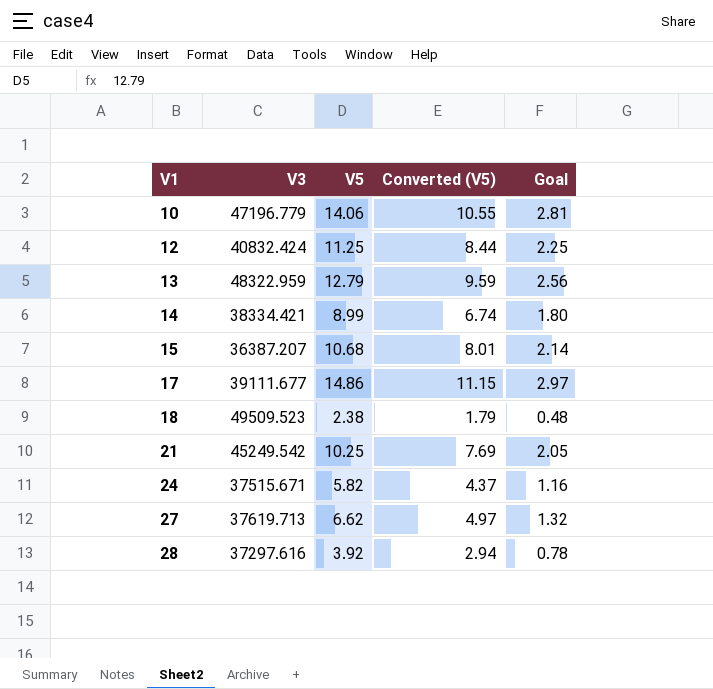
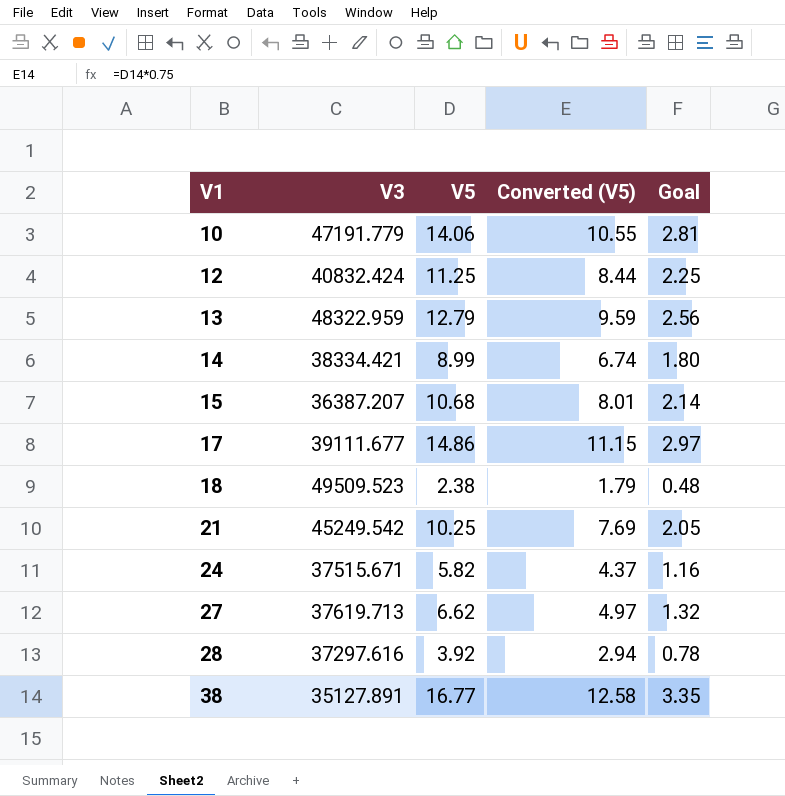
10 | V3: 47196.779 -> 47191.779
row 38: none -> 35127.891 | 16.77 | 12.58 | 3.35

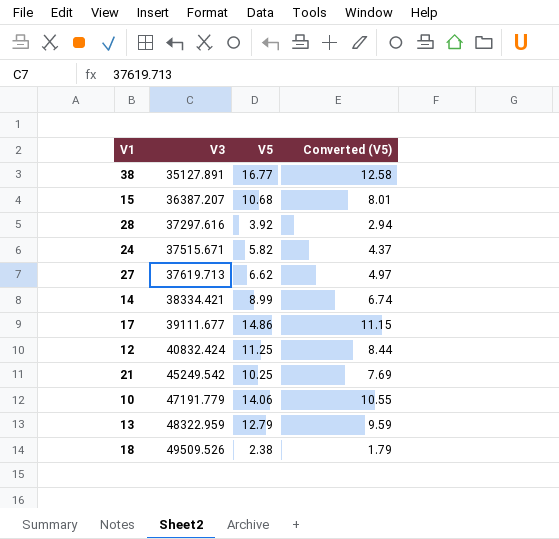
row order: V1 ascending -> V3 ascending
column Goal | formula: [V5] * 0.2 -> none
18 | V3: 49509.523 -> 49509.526

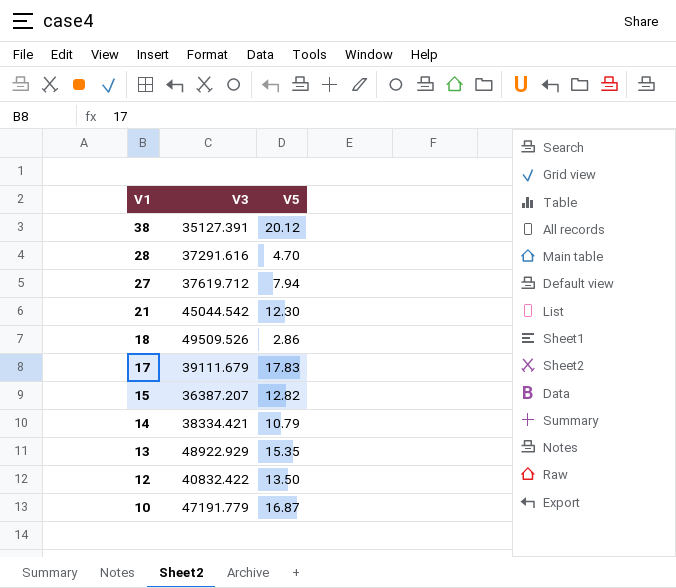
row order: V3 ascending -> V1 descending
column Converted (V5) | formula: [V5] * 0.75 -> none
row 24: 37515.671 | 5.82 | 4.37 -> none
38 | V3: 35127.891 -> 35127.391
38 | V5: 16.77 -> 20.12
28 | V3: 37297.616 -> 37291.616
28 | V5: 3.92 -> 4.70
27 | V3: 37619.713 -> 37619.712
27 | V5: 6.62 -> 7.94
21 | V3: 45249.542 -> 45044.542
21 | V5: 10.25 -> 12.30
18 | V5: 2.38 -> 2.86
17 | V3: 39111.677 -> 39111.679
17 | V5: 14.86 -> 17.83
15 | V5: 10.68 -> 12.82
14 | V5: 8.99 -> 10.79
13 | V3: 48322.959 -> 48922.929
13 | V5: 12.79 -> 15.35
12 | V3: 40832.424 -> 40832.422
12 | V5: 11.25 -> 13.50
10 | V5: 14.06 -> 16.87

